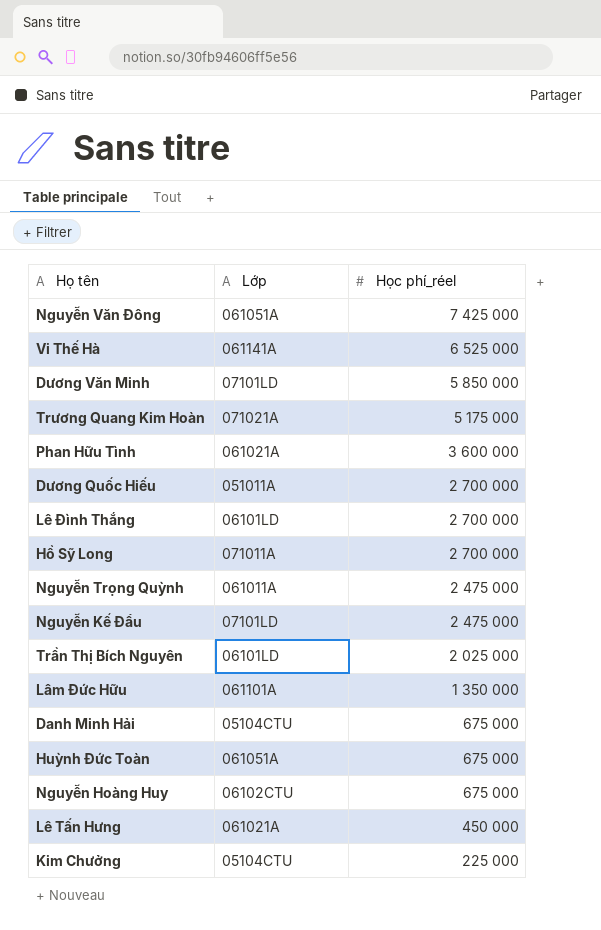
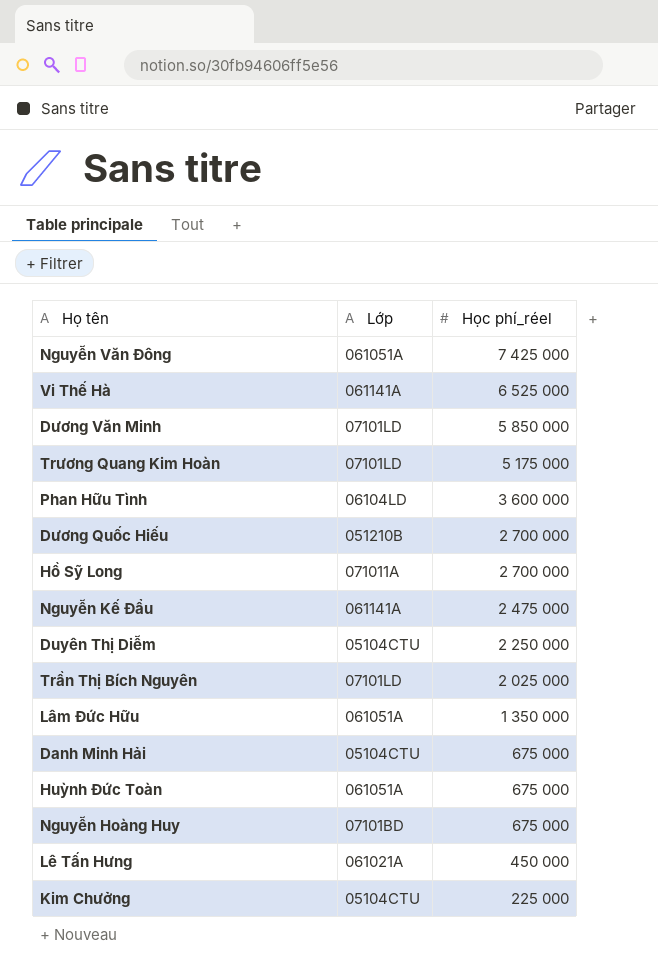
row Lê Đình Thắng: 06101LD | 2 700 000 -> none
row Nguyễn Trọng Quỳnh: 061011A | 2 475 000 -> none
Trương Quang Kim Hoàn | Lớp: 071021A -> 07101LD
Phan Hữu Tình | Lớp: 061021A -> 06104LD
Dương Quốc Hiếu | Lớp: 051011A -> 051210B
Nguyễn Kế Đẩu | Lớp: 07101LD -> 061141A
row Duyên Thị Diễm: none -> 05104CTU | 2 250 000
Trần Thị Bích Nguyên | Lớp: 06101LD -> 07101LD
Lâm Đức Hữu | Lớp: 061101A -> 061051A
Nguyễn Hoàng Huy | Lớp: 06102CTU -> 07101BD

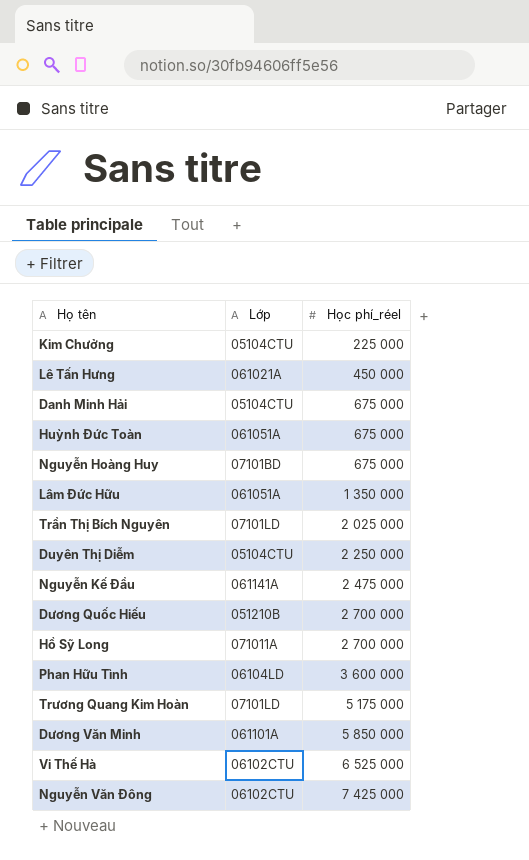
row order: Học phí_réel descending -> Học phí_réel ascending
Dương Văn Minh | Lớp: 07101LD -> 061101A
Vi Thế Hà | Lớp: 061141A -> 06102CTU
Nguyễn Văn Đông | Lớp: 061051A -> 06102CTU

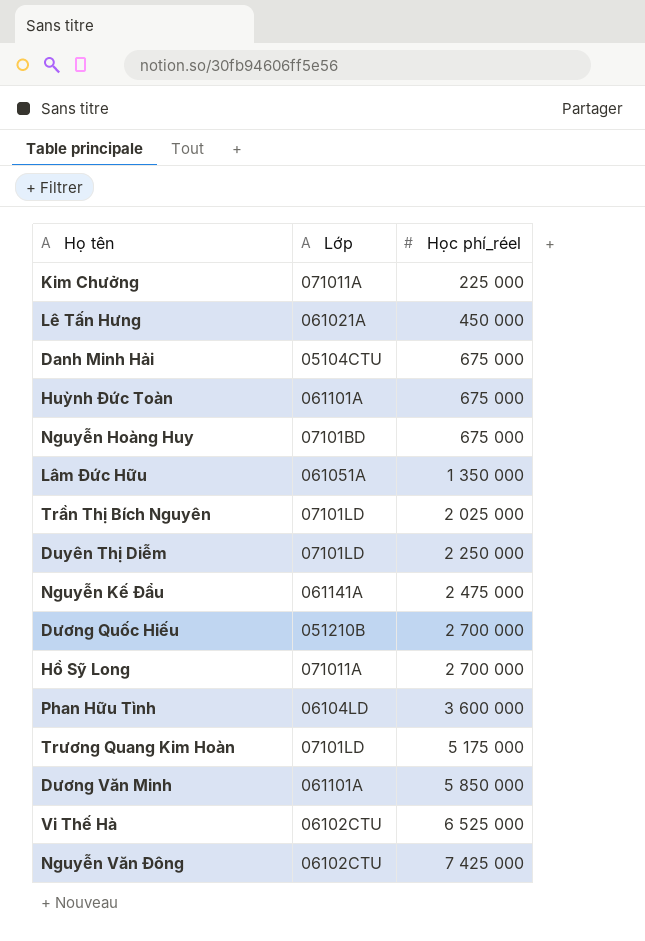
Kim Chưởng | Lớp: 05104CTU -> 071011A
Huỳnh Đức Toàn | Lớp: 061051A -> 061101A
Duyên Thị Diễm | Lớp: 05104CTU -> 07101LD

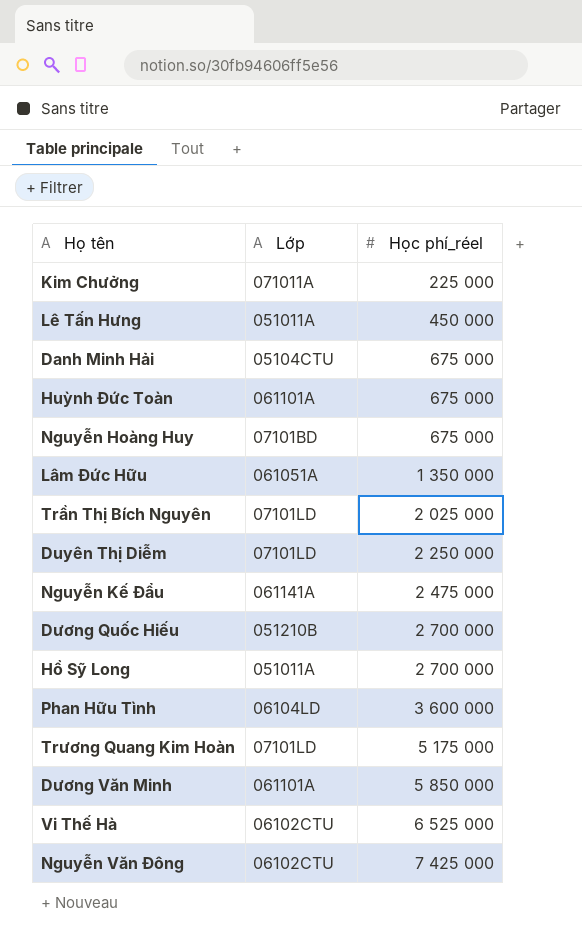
Lê Tấn Hưng | Lớp: 061021A -> 051011A
Hồ Sỹ Long | Lớp: 071011A -> 051011A

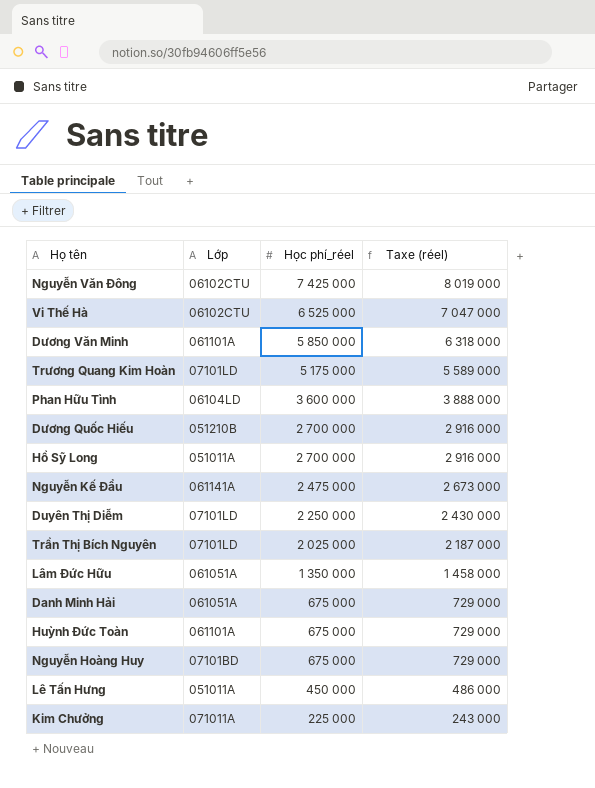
row order: Học phí_réel ascending -> Học phí_réel descending
column Taxe (réel) | formula: none -> [Học phí_réel] * 1,08
Danh Minh Hải | Lớp: 05104CTU -> 061051A

